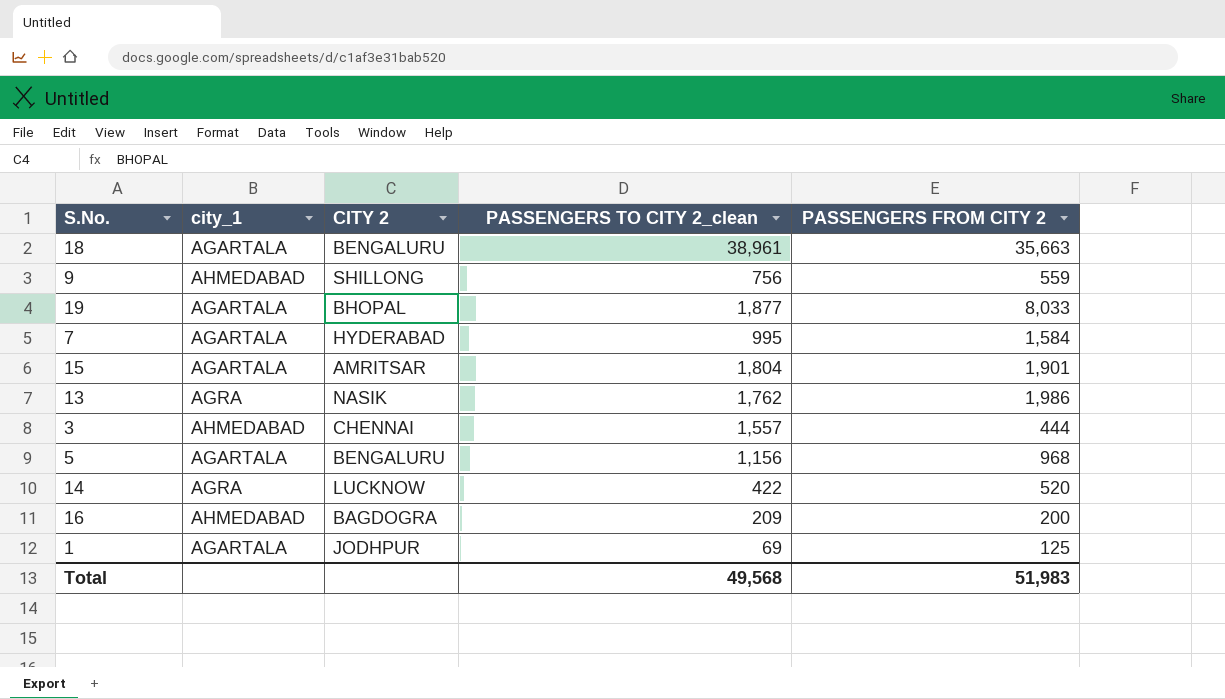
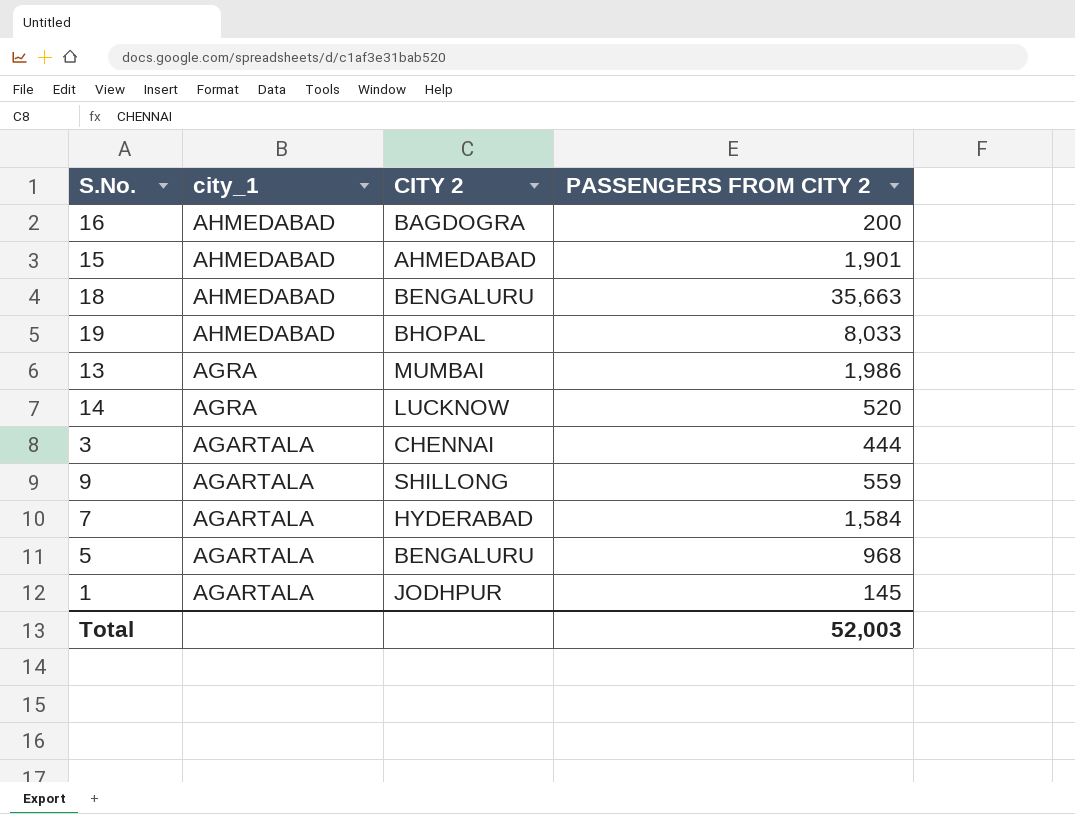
row order: none -> city_1 descending
column PASSENGERS TO CITY 2_clean | position: 4 -> none
15 | city_1: AGARTALA -> AHMEDABAD
15 | CITY 2: AMRITSAR -> AHMEDABAD
18 | city_1: AGARTALA -> AHMEDABAD
19 | city_1: AGARTALA -> AHMEDABAD
13 | CITY 2: NASIK -> MUMBAI
3 | city_1: AHMEDABAD -> AGARTALA
9 | city_1: AHMEDABAD -> AGARTALA
1 | PASSENGERS FROM CITY 2: 125 -> 145
Total | PASSENGERS FROM CITY 2: 51,983 -> 52,003

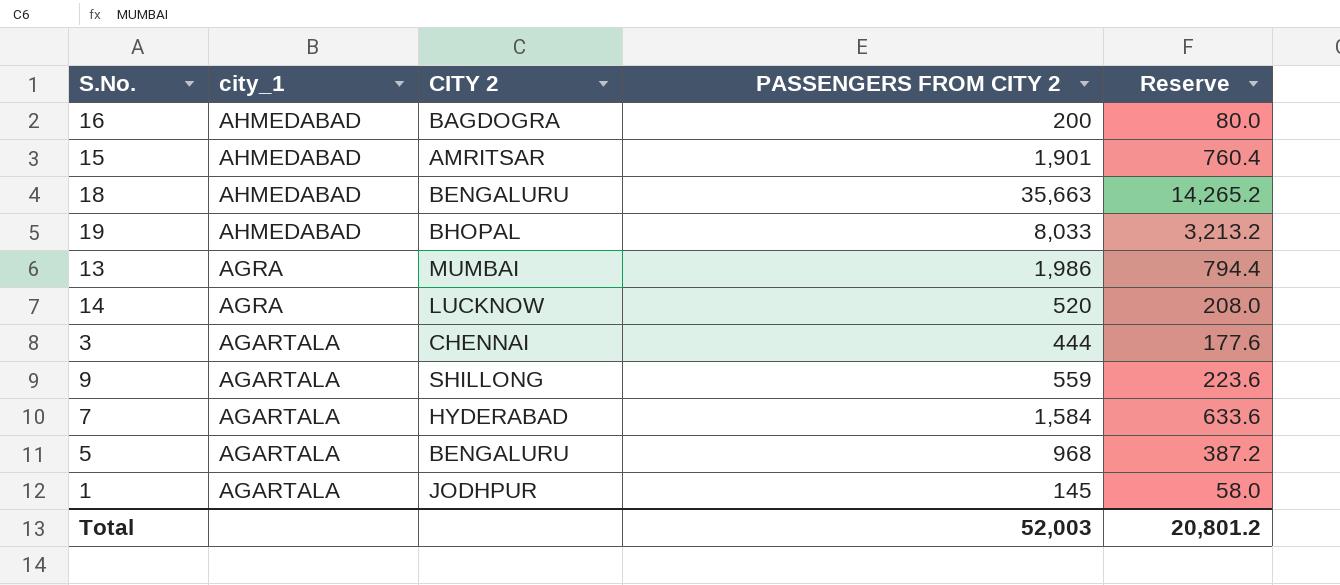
column Reserve | formula: none -> [PASSENGERS FROM CITY 2] * 0.4
15 | CITY 2: AHMEDABAD -> AMRITSAR

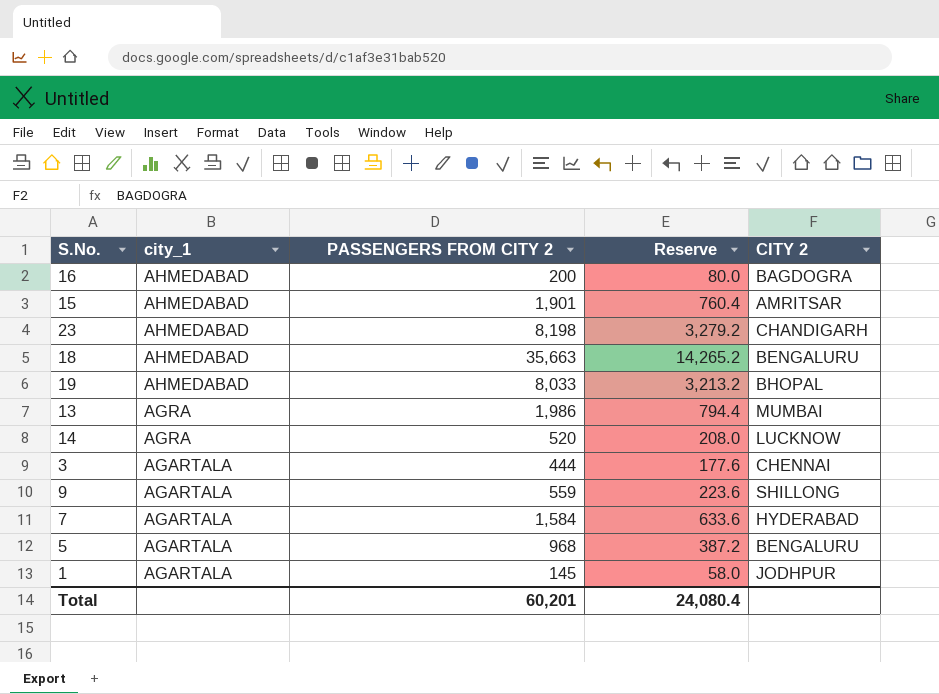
column CITY 2 | position: 3 -> 5
row 23: none -> AHMEDABAD | 8,198 | 3,279.2 | CHANDIGARH
Total | PASSENGERS FROM CITY 2: 52,003 -> 60,201
Total | Reserve: 20,801.2 -> 24,080.4

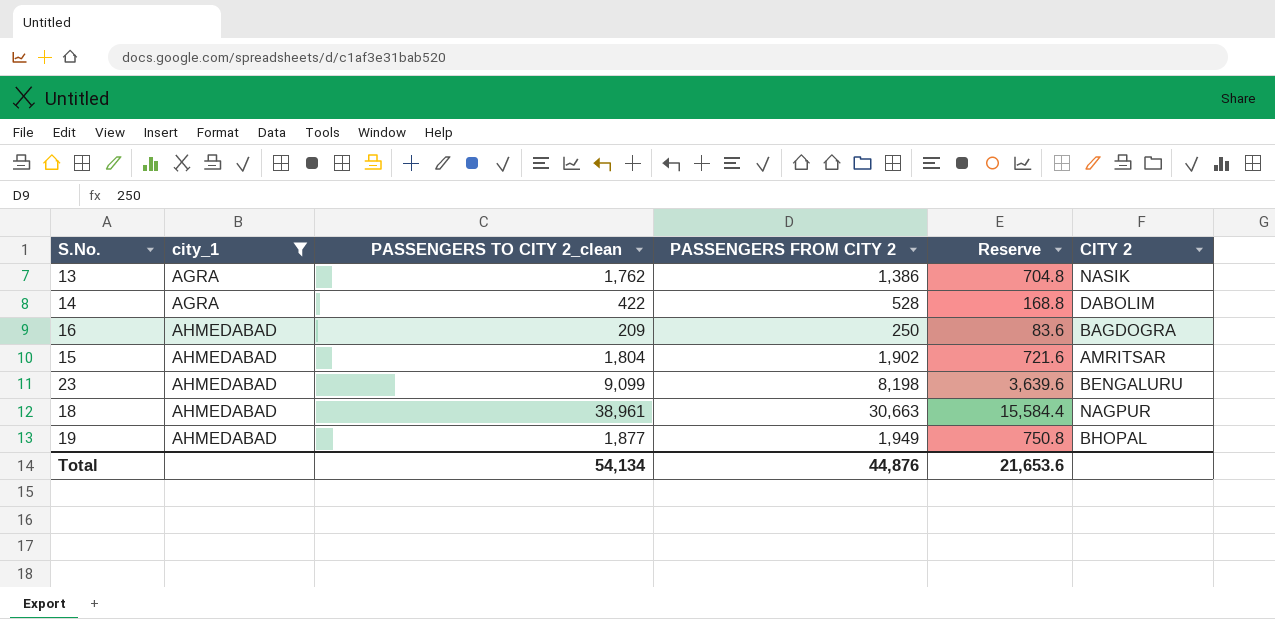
filter: none -> city_1 != AGARTALA
row order: city_1 descending -> city_1 ascending
column PASSENGERS TO CITY 2_clean | position: none -> 3
column Reserve | formula: [PASSENGERS FROM CITY 2] * 0.4 -> [PASSENGERS TO CITY 2_clean] * 0.4
13 | PASSENGERS FROM CITY 2: 1,986 -> 1,386
13 | CITY 2: MUMBAI -> NASIK
14 | PASSENGERS FROM CITY 2: 520 -> 528
14 | CITY 2: LUCKNOW -> DABOLIM
16 | PASSENGERS FROM CITY 2: 200 -> 250
15 | PASSENGERS FROM CITY 2: 1,901 -> 1,902
23 | CITY 2: CHANDIGARH -> BENGALURU
18 | PASSENGERS FROM CITY 2: 35,663 -> 30,663
18 | CITY 2: BENGALURU -> NAGPUR
19 | PASSENGERS FROM CITY 2: 8,033 -> 1,949
Total | PASSENGERS FROM CITY 2: 60,201 -> 44,876
Total | Reserve: 24,080.4 -> 21,653.6

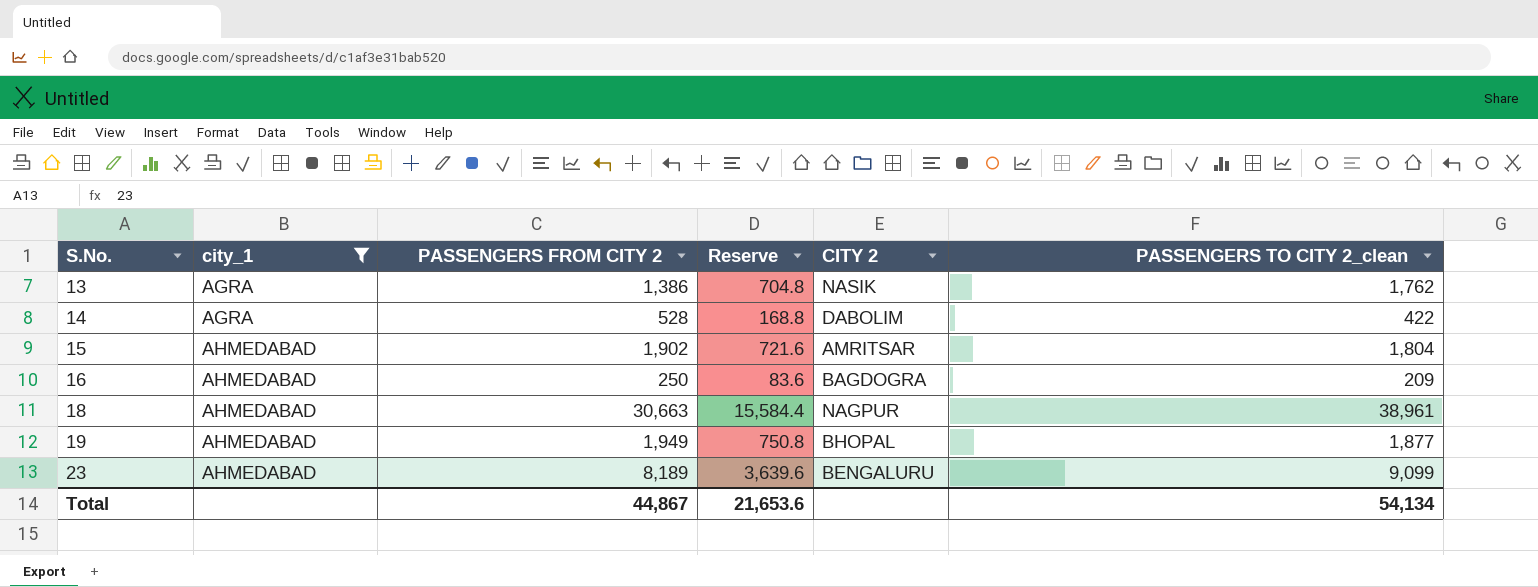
row order: city_1 ascending -> S.No. ascending
column PASSENGERS TO CITY 2_clean | position: 3 -> 6
23 | PASSENGERS FROM CITY 2: 8,198 -> 8,189
Total | PASSENGERS FROM CITY 2: 44,876 -> 44,867

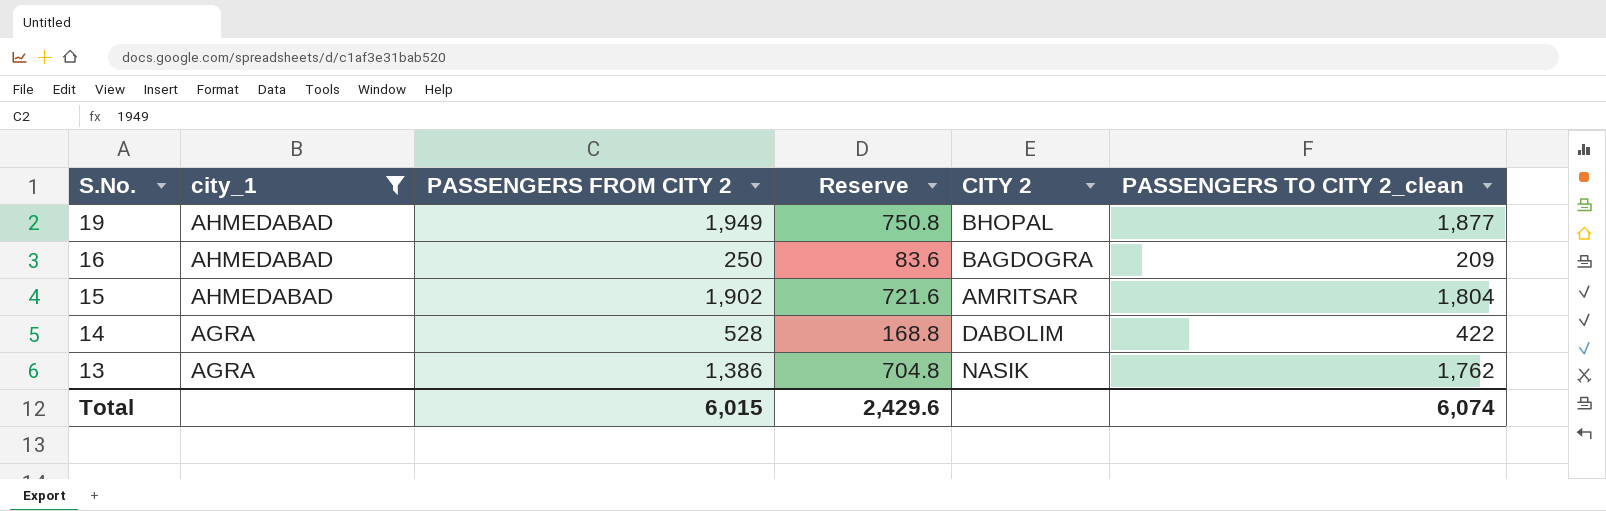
row order: S.No. ascending -> S.No. descending
row 18: AHMEDABAD | 30,663 | 15,584.4 | NAGPUR | 38,961 -> none
row 23: AHMEDABAD | 8,189 | 3,639.6 | BENGALURU | 9,099 -> none
Total | PASSENGERS FROM CITY 2: 44,867 -> 6,015
Total | Reserve: 21,653.6 -> 2,429.6
Total | PASSENGERS TO CITY 2_clean: 54,134 -> 6,074

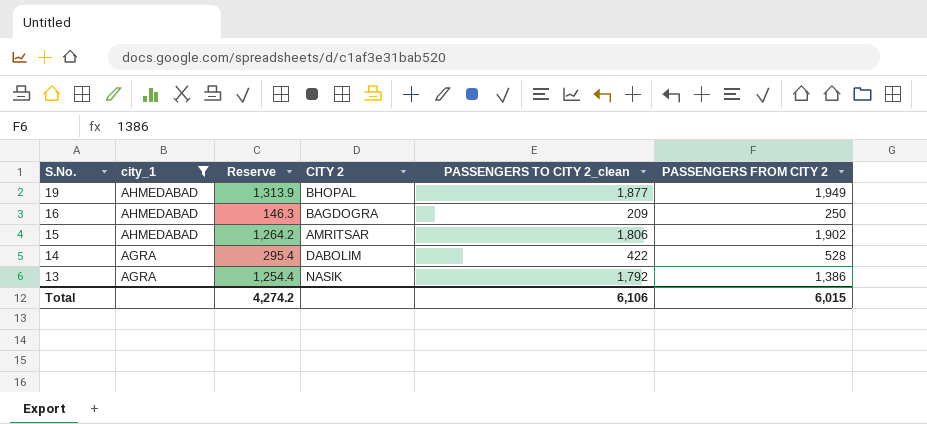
column Reserve | formula: [PASSENGERS TO CITY 2_clean] * 0.4 -> [PASSENGERS TO CITY 2_clean] * 0.7
column PASSENGERS FROM CITY 2 | position: 3 -> 6
15 | PASSENGERS TO CITY 2_clean: 1,804 -> 1,806
13 | PASSENGERS TO CITY 2_clean: 1,762 -> 1,792
Total | Reserve: 2,429.6 -> 4,274.2
Total | PASSENGERS TO CITY 2_clean: 6,074 -> 6,106

